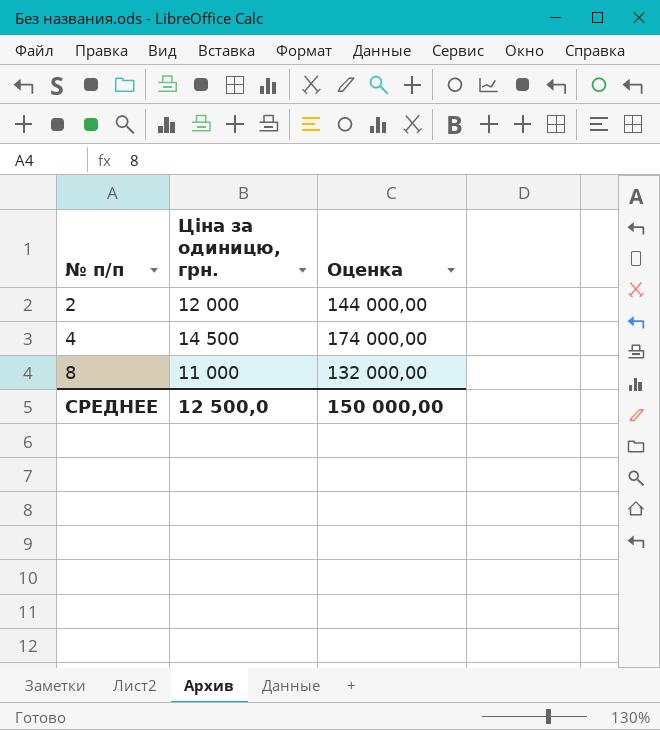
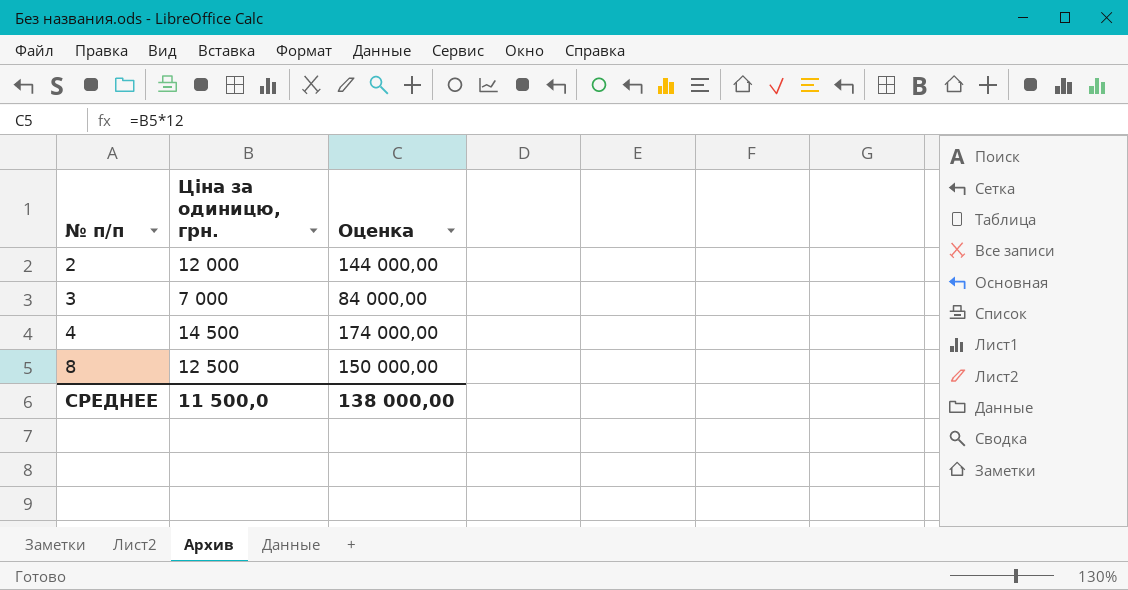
row 3: none -> 7 000 | 84 000,00
8 | Ціна за одиницю, грн.: 11 000 -> 12 500
8 | Оценка: 132 000,00 -> 150 000,00
СРЕДНЕЕ | Ціна за одиницю, грн.: 12 500,0 -> 11 500,0
СРЕДНЕЕ | Оценка: 150 000,00 -> 138 000,00

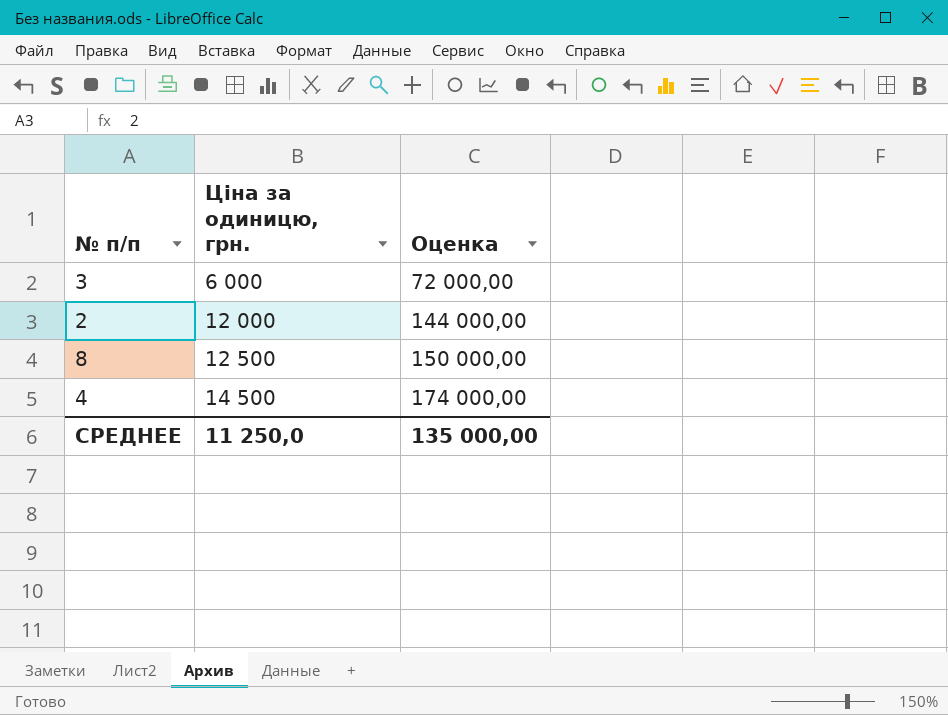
row order: № п/п ascending -> Ціна за одиницю, грн. ascending
3 | Ціна за одиницю, грн.: 7 000 -> 6 000
3 | Оценка: 84 000,00 -> 72 000,00
СРЕДНЕЕ | Ціна за одиницю, грн.: 11 500,0 -> 11 250,0
СРЕДНЕЕ | Оценка: 138 000,00 -> 135 000,00

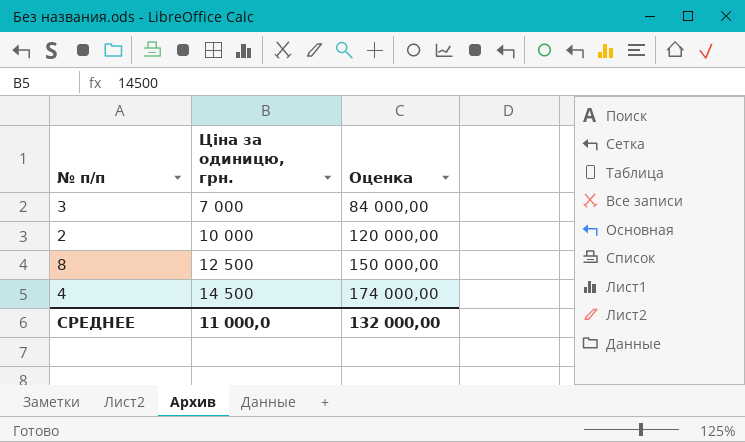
3 | Ціна за одиницю, грн.: 6 000 -> 7 000
3 | Оценка: 72 000,00 -> 84 000,00
2 | Ціна за одиницю, грн.: 12 000 -> 10 000
2 | Оценка: 144 000,00 -> 120 000,00
СРЕДНЕЕ | Ціна за одиницю, грн.: 11 250,0 -> 11 000,0
СРЕДНЕЕ | Оценка: 135 000,00 -> 132 000,00

